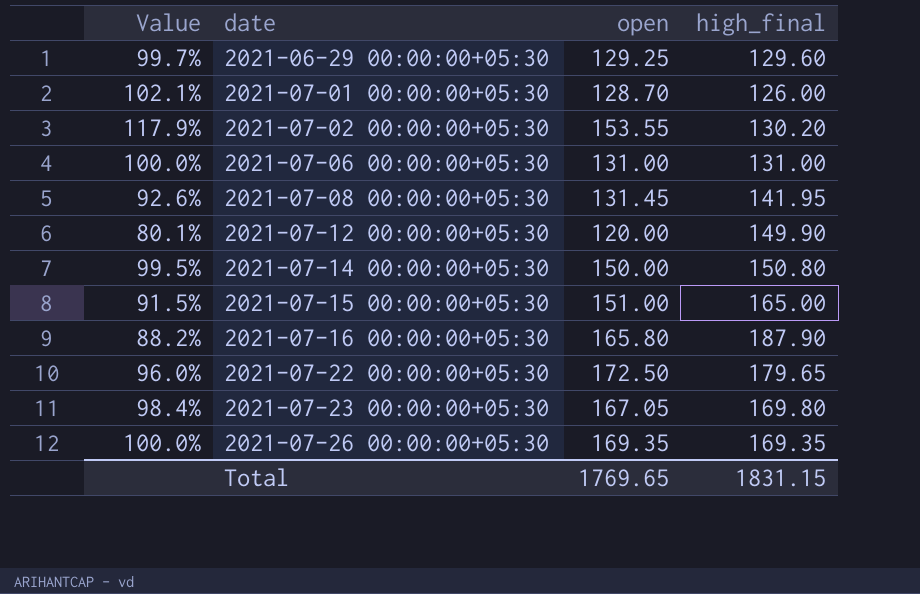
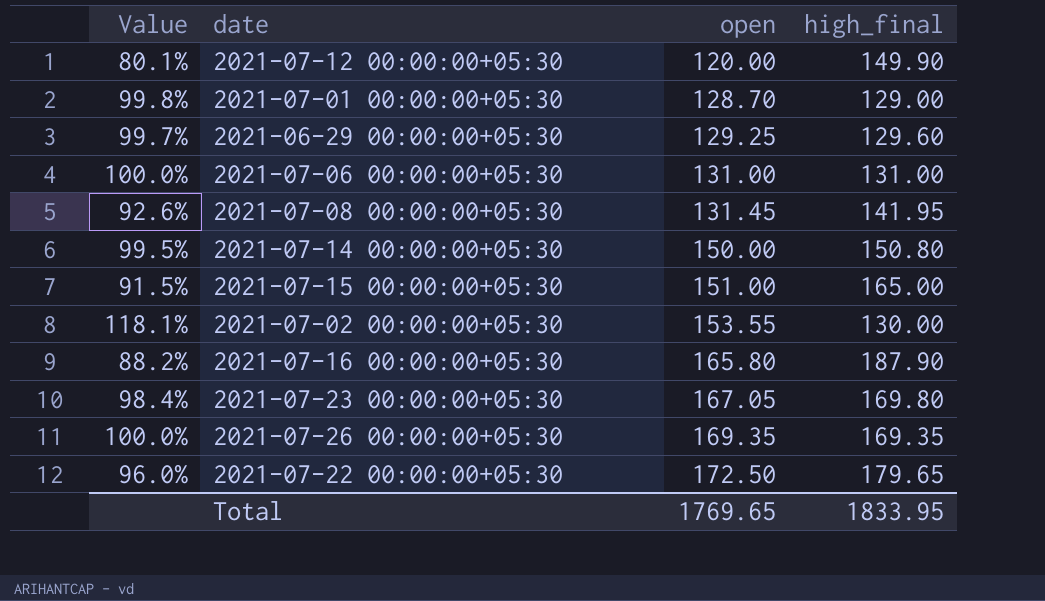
row order: date ascending -> open ascending
2021-07-01 00:00:00+05:30 | Value: 102.1% -> 99.8%
2021-07-01 00:00:00+05:30 | high_final: 126.00 -> 129.00
2021-07-02 00:00:00+05:30 | Value: 117.9% -> 118.1%
2021-07-02 00:00:00+05:30 | high_final: 130.20 -> 130.00
Total | high_final: 1831.15 -> 1833.95

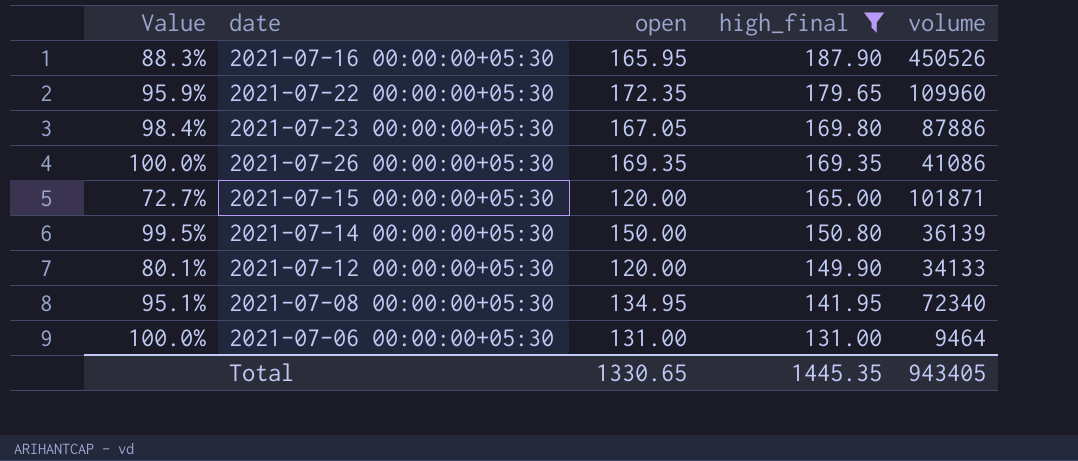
filter: none -> high_final >= 131.00
row order: open ascending -> high_final descending
column volume | position: none -> 5
2021-07-16 00:00:00+05:30 | Value: 88.2% -> 88.3%
2021-07-16 00:00:00+05:30 | open: 165.80 -> 165.95
2021-07-22 00:00:00+05:30 | Value: 96.0% -> 95.9%
2021-07-22 00:00:00+05:30 | open: 172.50 -> 172.35
2021-07-15 00:00:00+05:30 | Value: 91.5% -> 72.7%
2021-07-15 00:00:00+05:30 | open: 151.00 -> 120.00
2021-07-08 00:00:00+05:30 | Value: 92.6% -> 95.1%
2021-07-08 00:00:00+05:30 | open: 131.45 -> 134.95
Total | open: 1769.65 -> 1330.65
Total | high_final: 1833.95 -> 1445.35

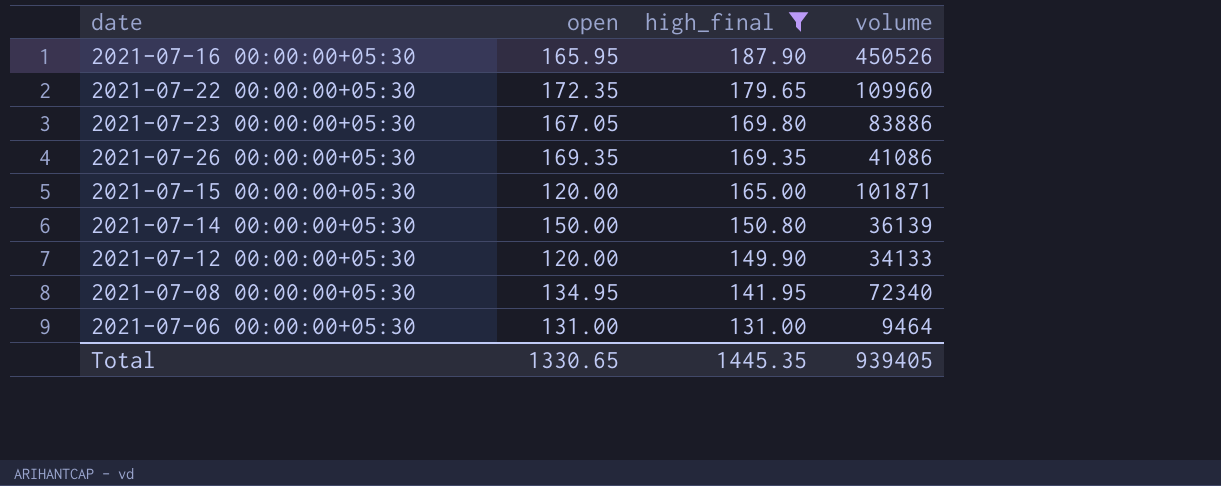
column Value | formula: [open] / [high_final] -> none
2021-07-23 00:00:00+05:30 | volume: 87886 -> 83886
Total | volume: 943405 -> 939405

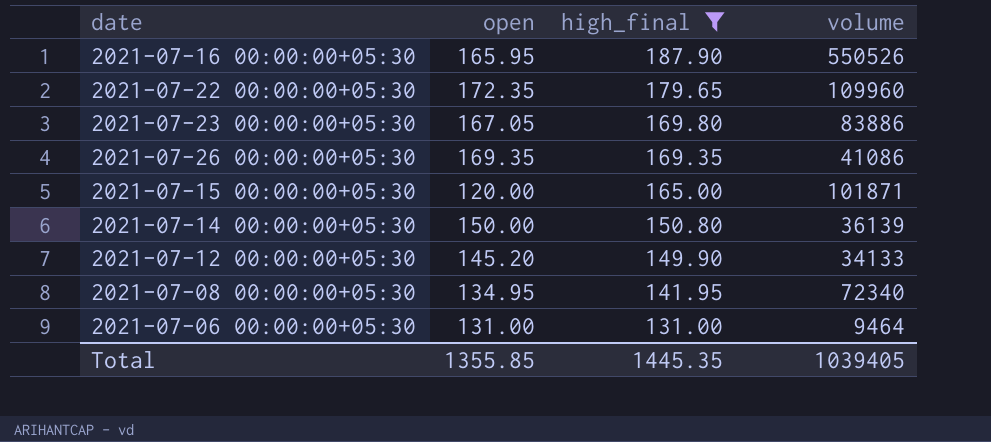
2021-07-16 00:00:00+05:30 | volume: 450526 -> 550526
2021-07-12 00:00:00+05:30 | open: 120.00 -> 145.20
Total | open: 1330.65 -> 1355.85
Total | volume: 939405 -> 1039405

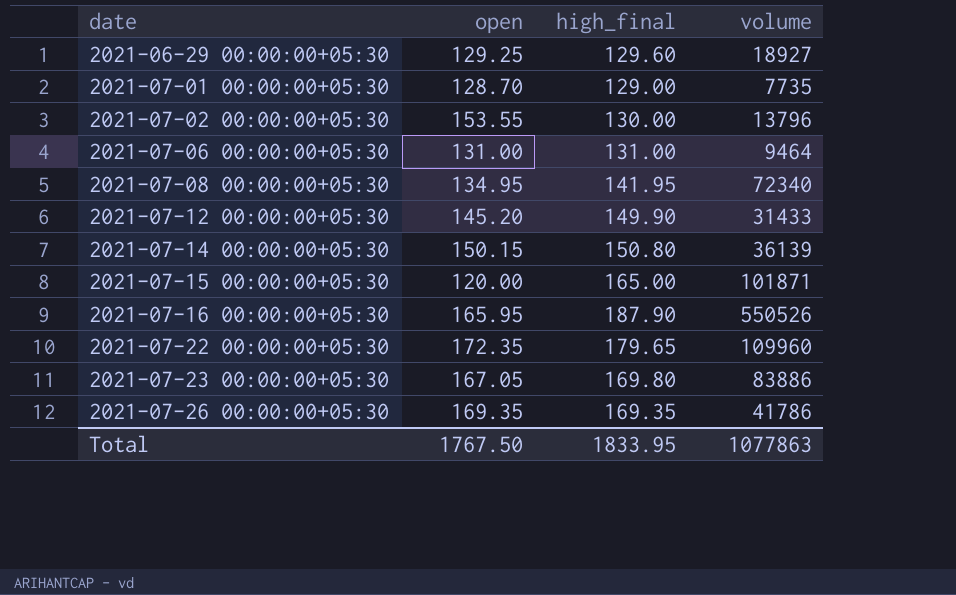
filter: high_final >= 131.00 -> none
row order: high_final descending -> date ascending
2021-07-12 00:00:00+05:30 | volume: 34133 -> 31433
2021-07-14 00:00:00+05:30 | open: 150.00 -> 150.15
2021-07-26 00:00:00+05:30 | volume: 41086 -> 41786
Total | open: 1355.85 -> 1767.50
Total | high_final: 1445.35 -> 1833.95
Total | volume: 1039405 -> 1077863

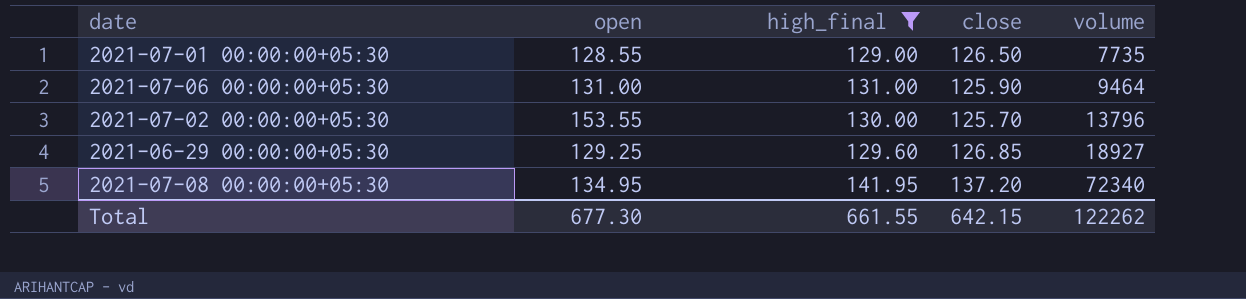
filter: none -> high_final <= 141.95
row order: date ascending -> volume ascending
column close | position: none -> 4
2021-07-01 00:00:00+05:30 | open: 128.70 -> 128.55
Total | open: 1767.50 -> 677.30
Total | high_final: 1833.95 -> 661.55
Total | volume: 1077863 -> 122262

